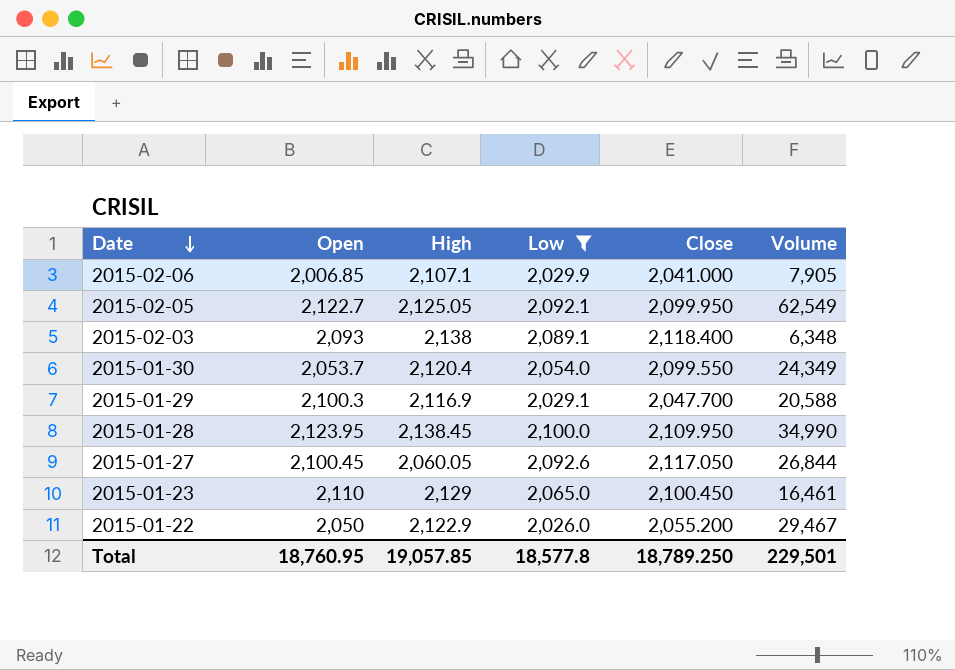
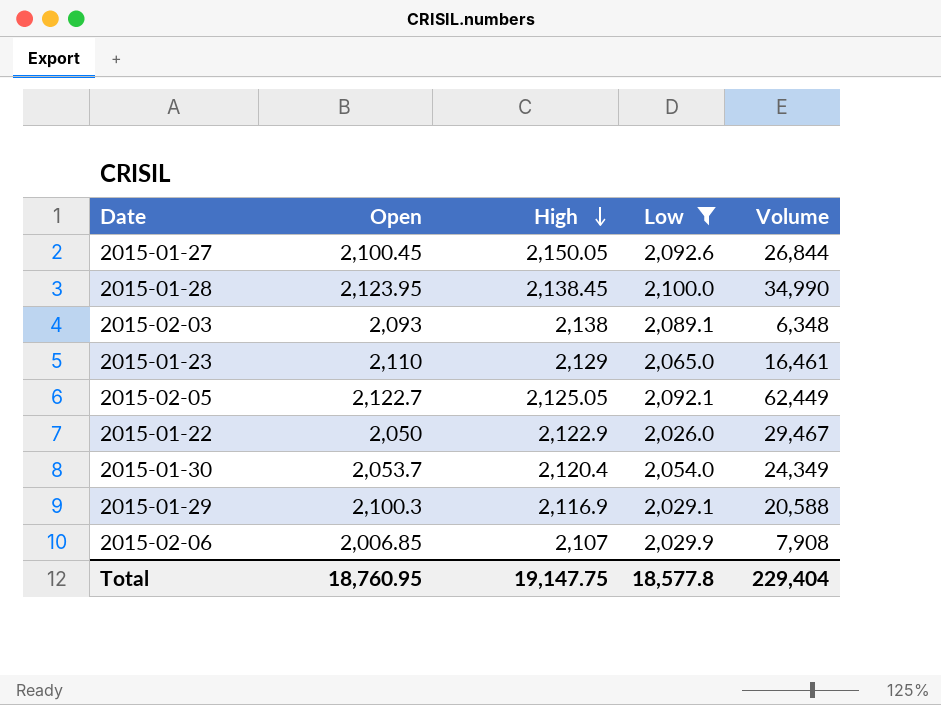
row order: Date descending -> High descending
column Close | position: 5 -> none
2015-01-27 | High: 2,060.05 -> 2,150.05
2015-02-05 | Volume: 62,549 -> 62,449
2015-02-06 | High: 2,107.1 -> 2,107
2015-02-06 | Volume: 7,905 -> 7,908
Total | High: 19,057.85 -> 19,147.75
Total | Volume: 229,501 -> 229,404

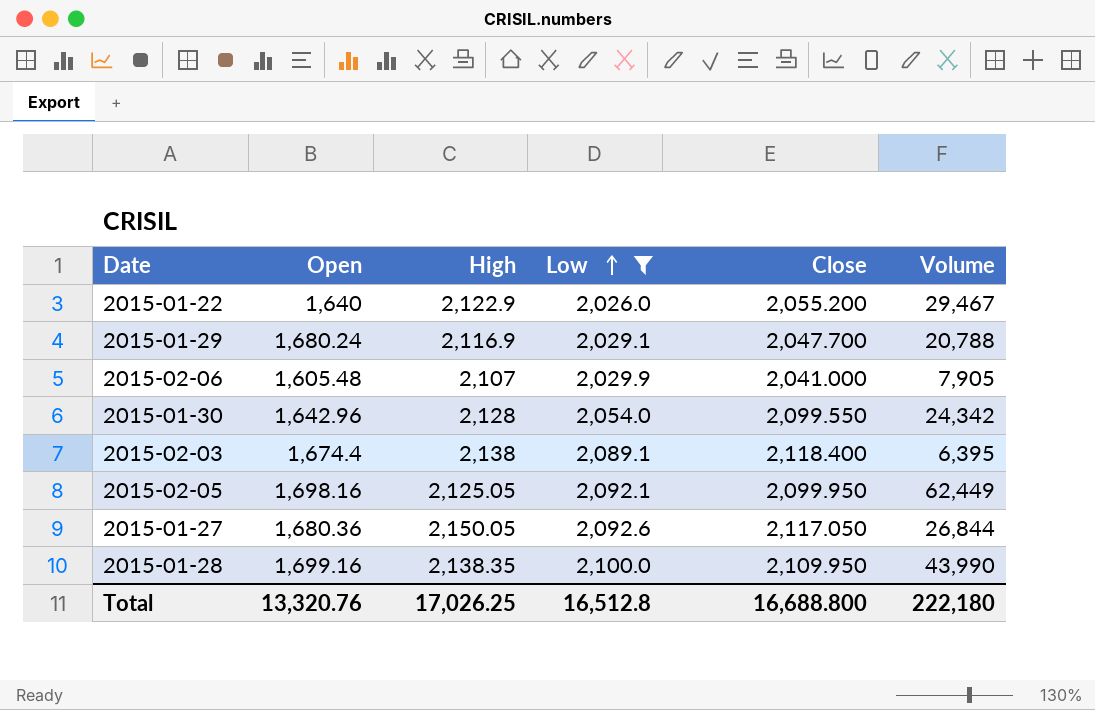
row order: High descending -> Low ascending
column Close | position: none -> 5
row 2015-01-23: 2,110 | 2,129 | 2,065.0 | 16,461 -> none
2015-01-22 | Open: 2,050 -> 1,640
2015-01-29 | Open: 2,100.3 -> 1,680.24
2015-01-29 | Volume: 20,588 -> 20,788
2015-02-06 | Open: 2,006.85 -> 1,605.48
2015-02-06 | Volume: 7,908 -> 7,905
2015-01-30 | Open: 2,053.7 -> 1,642.96
2015-01-30 | High: 2,120.4 -> 2,128
2015-01-30 | Volume: 24,349 -> 24,342
2015-02-03 | Open: 2,093 -> 1,674.4
2015-02-03 | Volume: 6,348 -> 6,395
2015-02-05 | Open: 2,122.7 -> 1,698.16
2015-01-27 | Open: 2,100.45 -> 1,680.36
2015-01-28 | Open: 2,123.95 -> 1,699.16
2015-01-28 | High: 2,138.45 -> 2,138.35
2015-01-28 | Volume: 34,990 -> 43,990
Total | Open: 18,760.95 -> 13,320.76
Total | High: 19,147.75 -> 17,026.25
Total | Low: 18,577.8 -> 16,512.8
Total | Volume: 229,404 -> 222,180

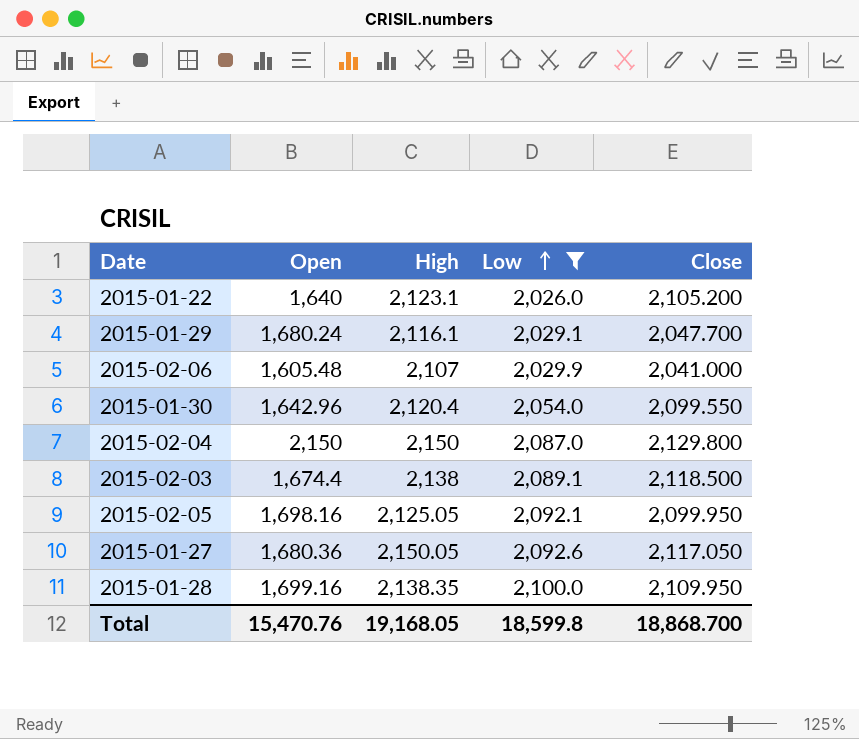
column Volume | position: 6 -> none
2015-01-22 | High: 2,122.9 -> 2,123.1
2015-01-22 | Close: 2,055.200 -> 2,105.200
2015-01-29 | High: 2,116.9 -> 2,116.1
2015-01-30 | High: 2,128 -> 2,120.4
row 2015-02-04: none -> 2,150 | 2,150 | 2,087.0 | 2,129.800
2015-02-03 | Close: 2,118.400 -> 2,118.500
Total | Open: 13,320.76 -> 15,470.76
Total | High: 17,026.25 -> 19,168.05
Total | Low: 16,512.8 -> 18,599.8
Total | Close: 16,688.800 -> 18,868.700

